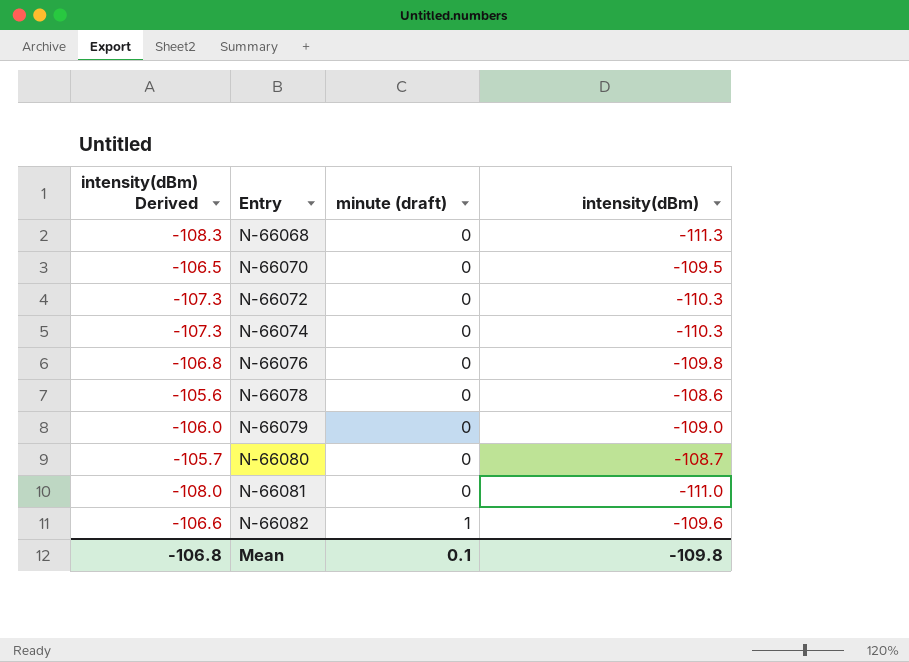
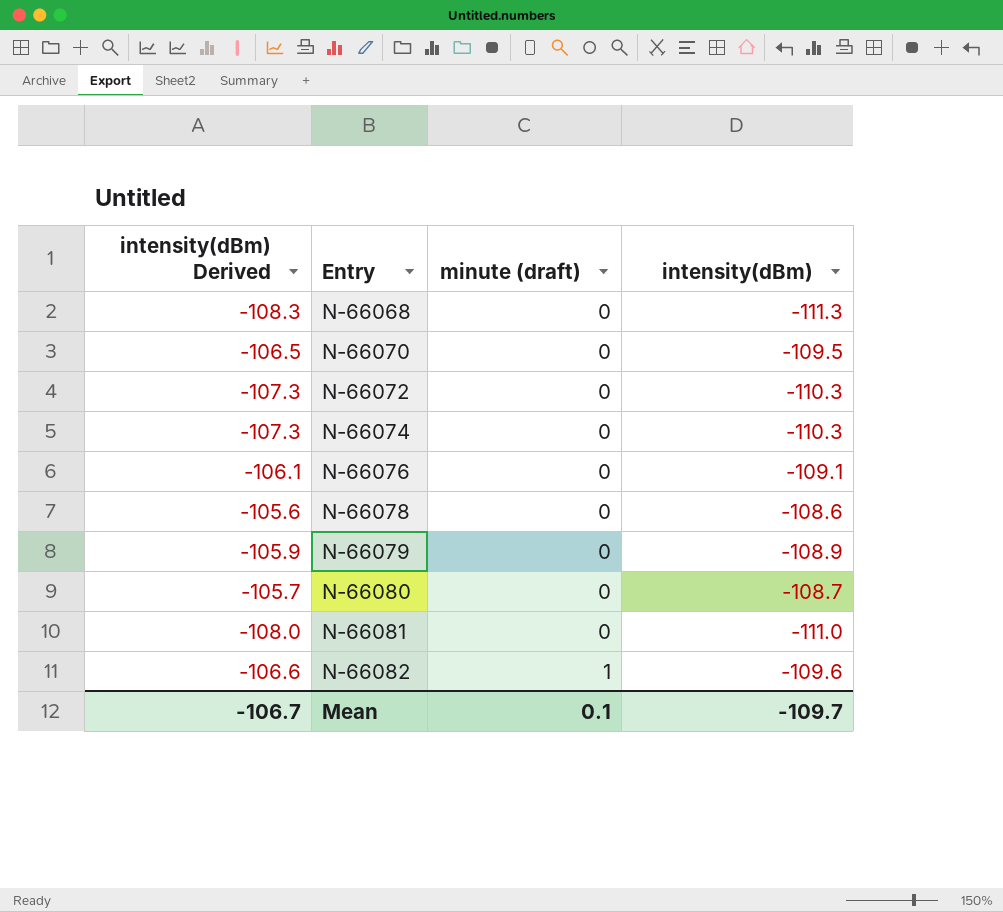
N-66076 | intensity(dBm) Derived: -106.8 -> -106.1
N-66076 | intensity(dBm): -109.8 -> -109.1
N-66079 | intensity(dBm) Derived: -106.0 -> -105.9
N-66079 | intensity(dBm): -109.0 -> -108.9
Mean | intensity(dBm) Derived: -106.8 -> -106.7
Mean | intensity(dBm): -109.8 -> -109.7

